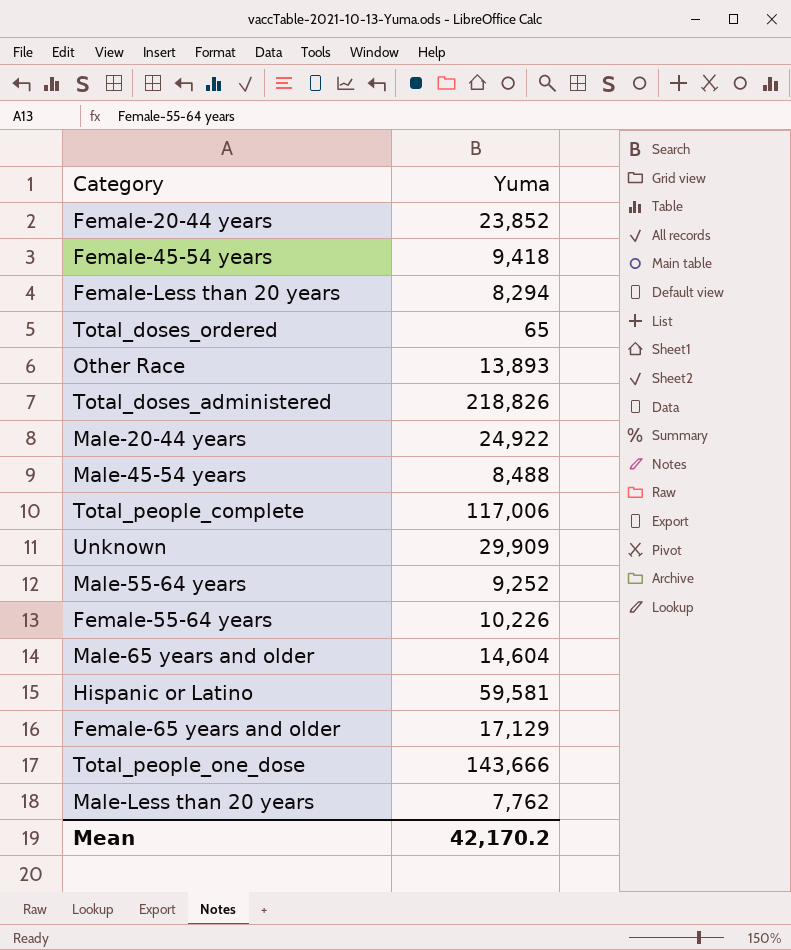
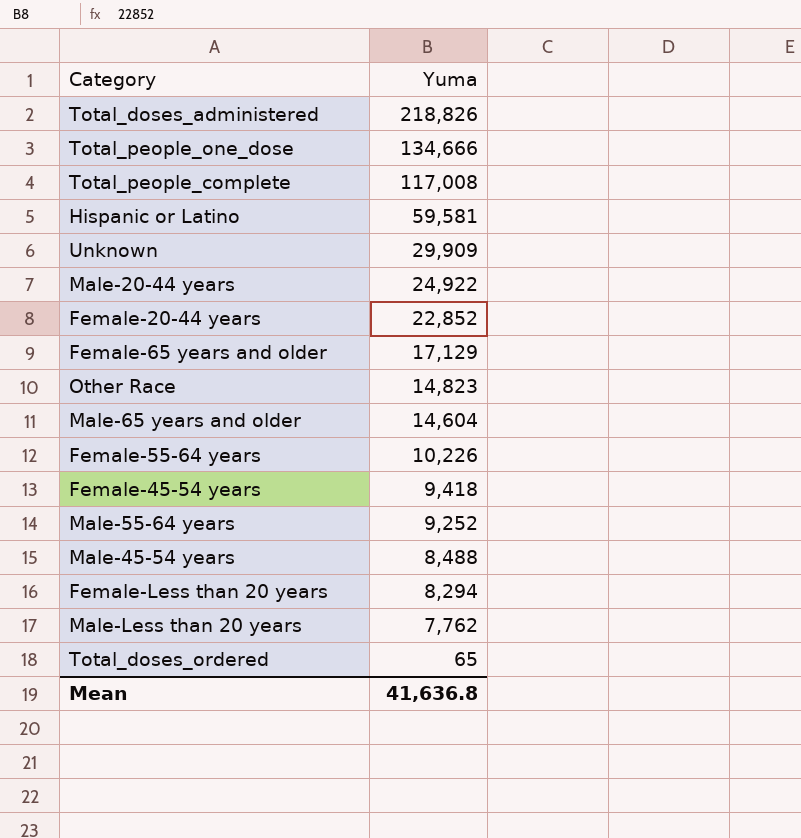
row order: none -> Yuma descending
Total_people_one_dose | Yuma: 143,666 -> 134,666
Total_people_complete | Yuma: 117,006 -> 117,008
Female-20-44 years | Yuma: 23,852 -> 22,852
Other Race | Yuma: 13,893 -> 14,823
Mean | Yuma: 42,170.2 -> 41,636.8

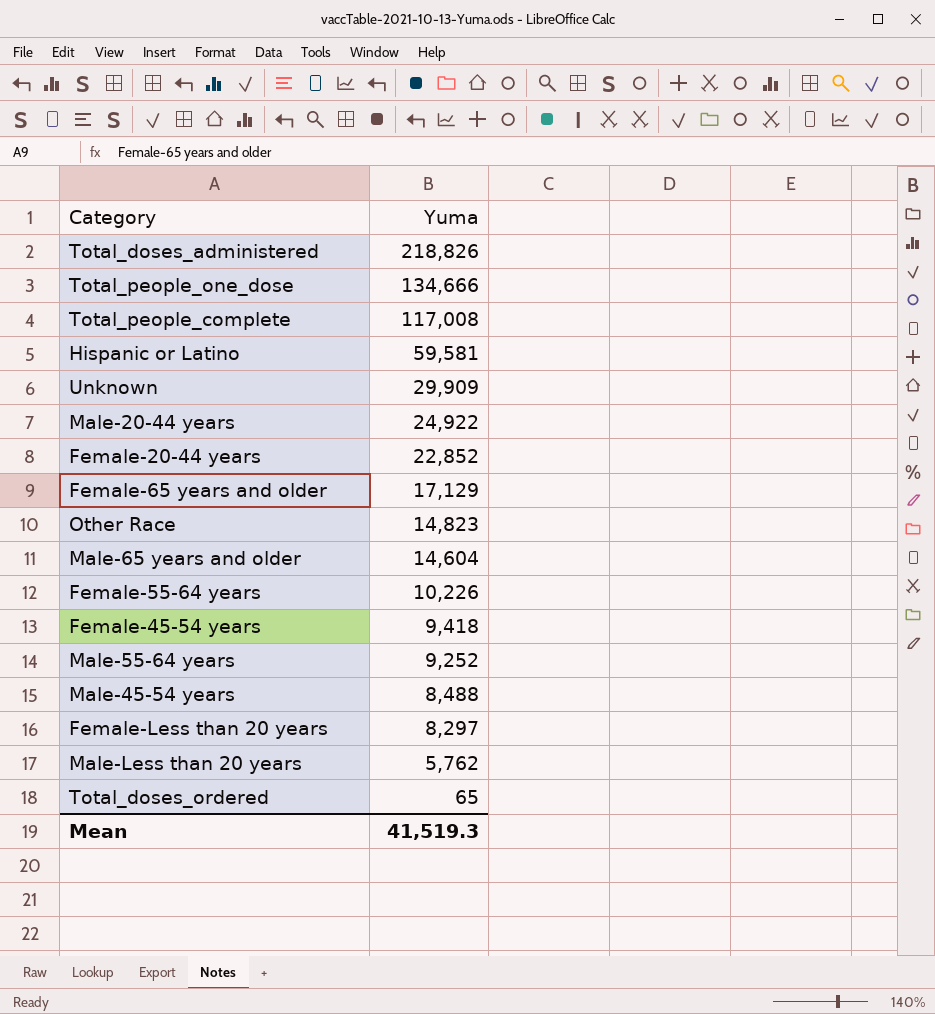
Female-Less than 20 years | Yuma: 8,294 -> 8,297
Male-Less than 20 years | Yuma: 7,762 -> 5,762
Mean | Yuma: 41,636.8 -> 41,519.3

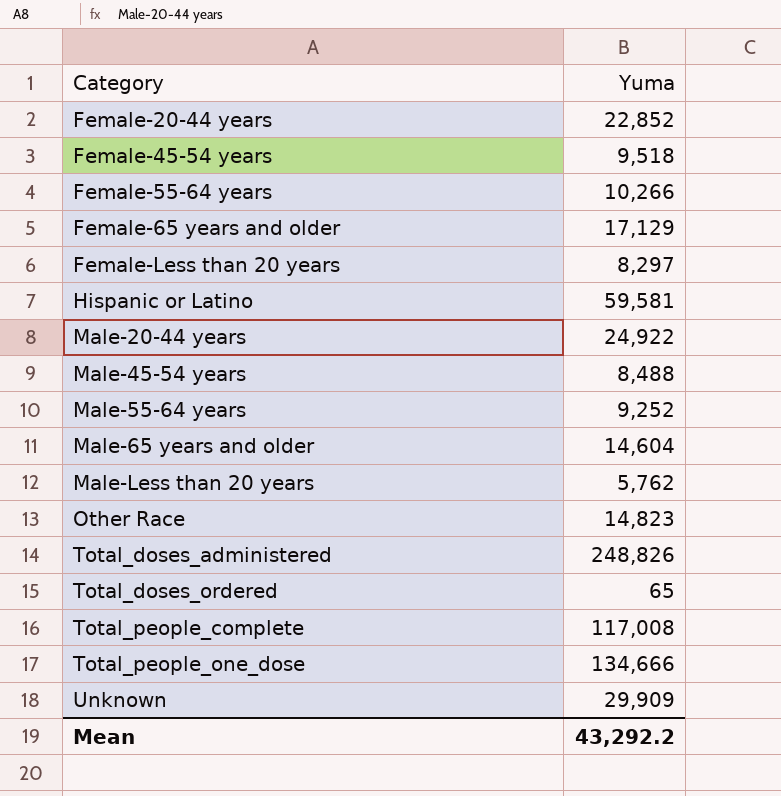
row order: Yuma descending -> Category ascending
Female-45-54 years | Yuma: 9,418 -> 9,518
Female-55-64 years | Yuma: 10,226 -> 10,266
Total_doses_administered | Yuma: 218,826 -> 248,826
Mean | Yuma: 41,519.3 -> 43,292.2

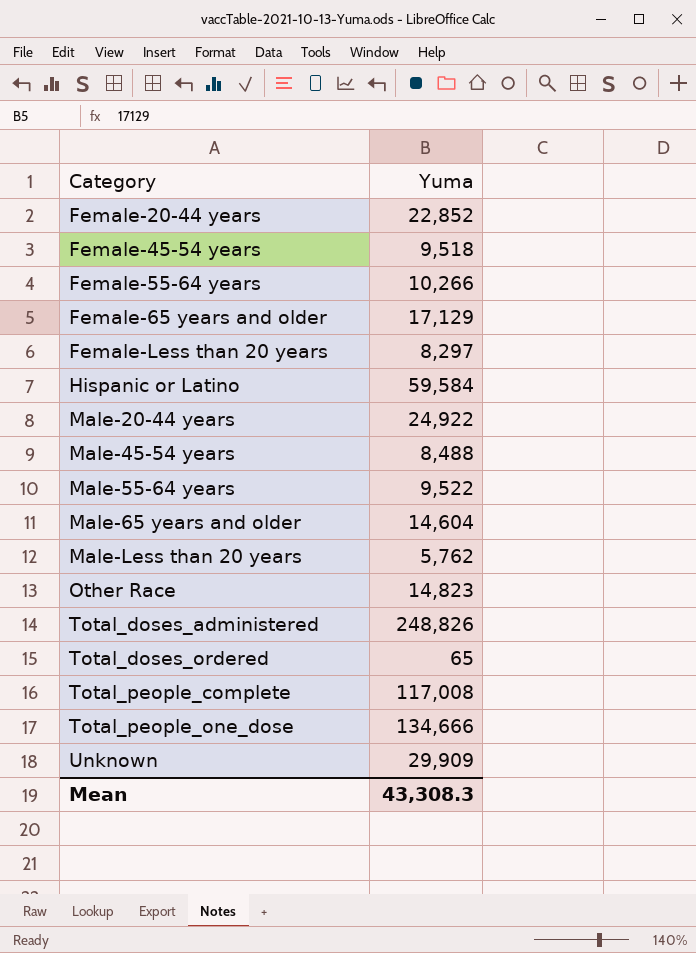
Hispanic or Latino | Yuma: 59,581 -> 59,584
Male-55-64 years | Yuma: 9,252 -> 9,522
Mean | Yuma: 43,292.2 -> 43,308.3

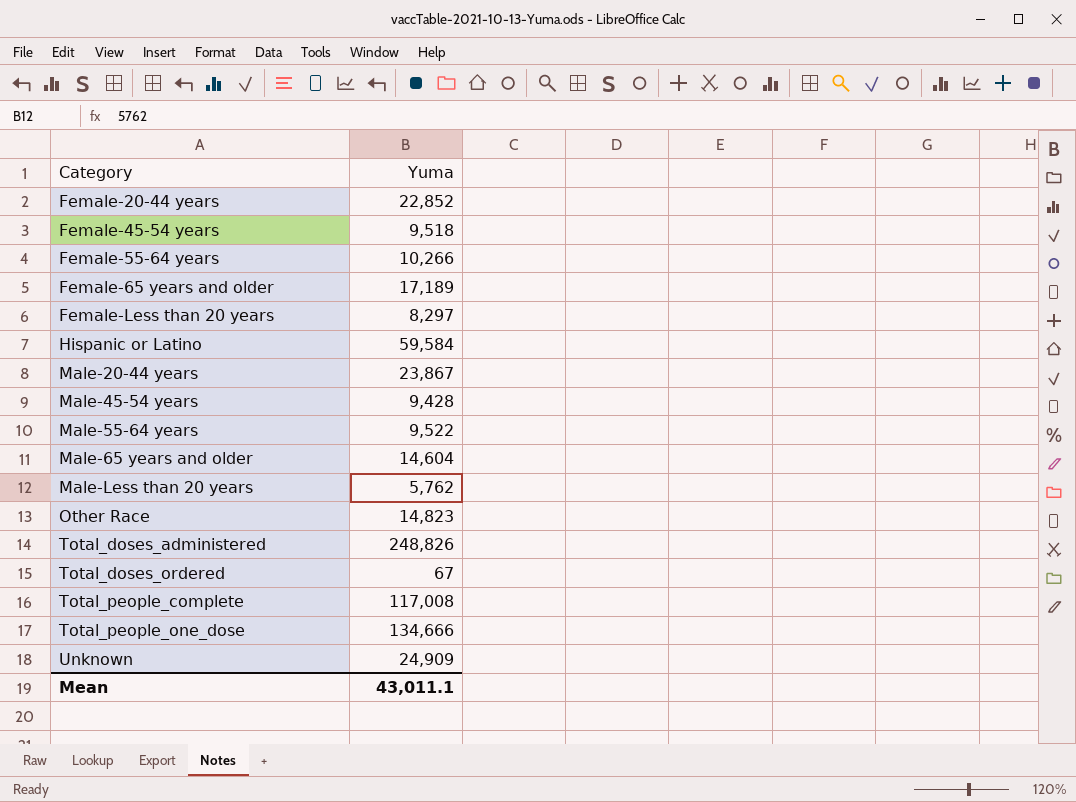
Female-65 years and older | Yuma: 17,129 -> 17,189
Male-20-44 years | Yuma: 24,922 -> 23,867
Male-45-54 years | Yuma: 8,488 -> 9,428
Total_doses_ordered | Yuma: 65 -> 67
Unknown | Yuma: 29,909 -> 24,909
Mean | Yuma: 43,308.3 -> 43,011.1

